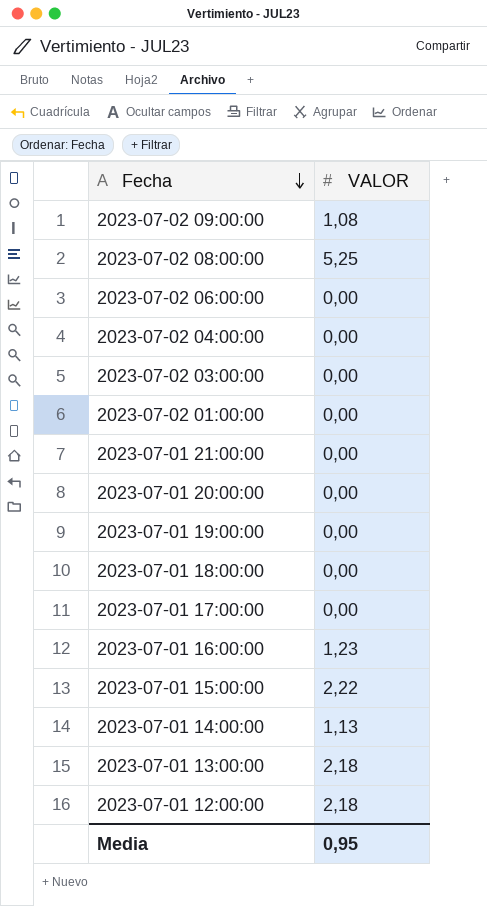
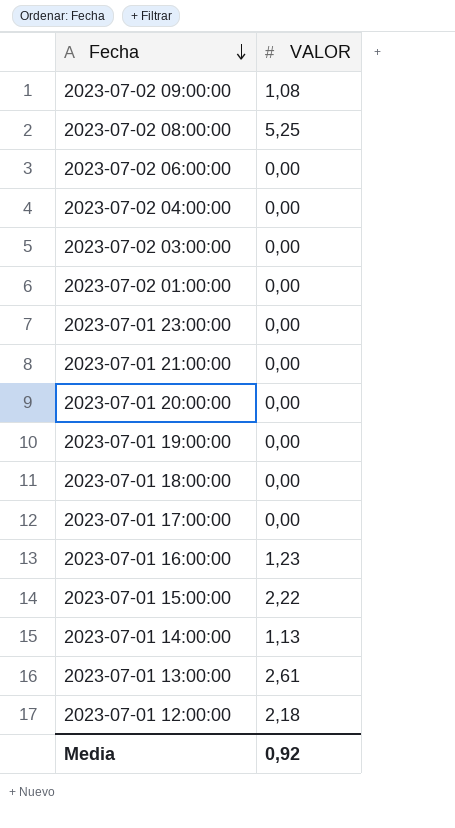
row 2023-07-01 23:00:00: none -> 0,00
2023-07-01 13:00:00 | VALOR: 2,18 -> 2,61
Media | VALOR: 0,95 -> 0,92

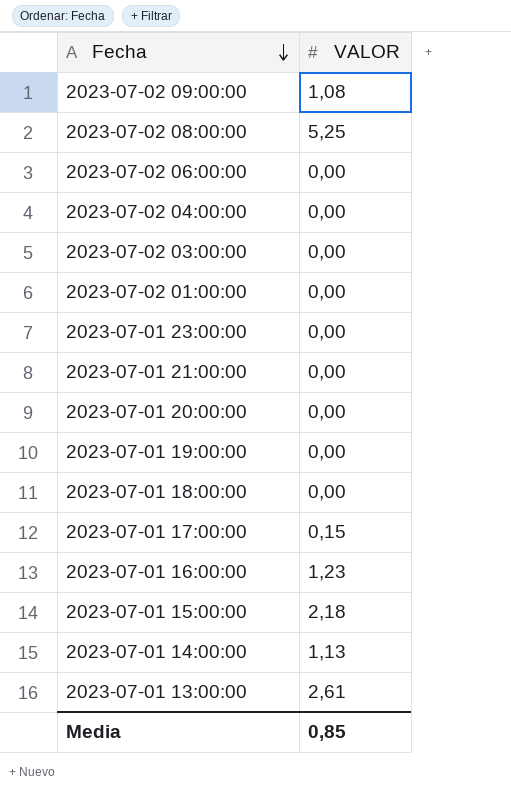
row 2023-07-01 12:00:00: 2,18 -> none
2023-07-01 17:00:00 | VALOR: 0,00 -> 0,15
2023-07-01 15:00:00 | VALOR: 2,22 -> 2,18
Media | VALOR: 0,92 -> 0,85

